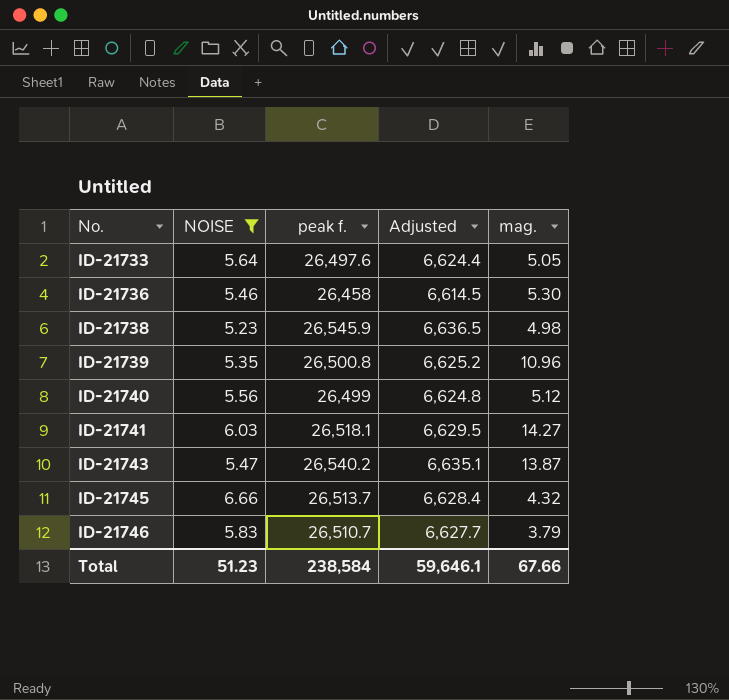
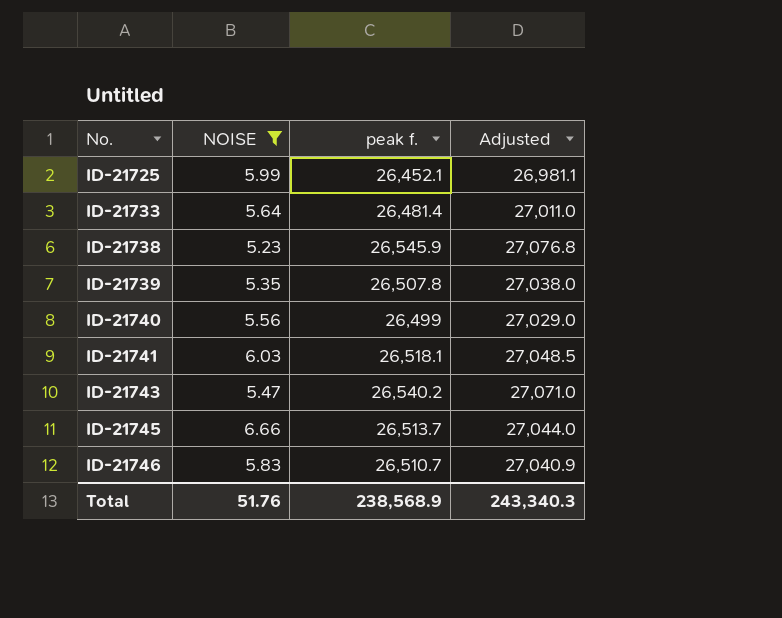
column mag. | position: 5 -> none
column Adjusted | formula: [peak f.] * 0.25 -> [peak f.] * 1.02
row ID-21736: 5.46 | 26,458 | 6,614.5 | 5.30 -> none
row ID-21725: none -> 5.99 | 26,452.1 | 26,981.1
ID-21733 | peak f.: 26,497.6 -> 26,481.4
ID-21739 | peak f.: 26,500.8 -> 26,507.8
Total | NOISE: 51.23 -> 51.76
Total | peak f.: 238,584 -> 238,568.9
Total | Adjusted: 59,646.1 -> 243,340.3

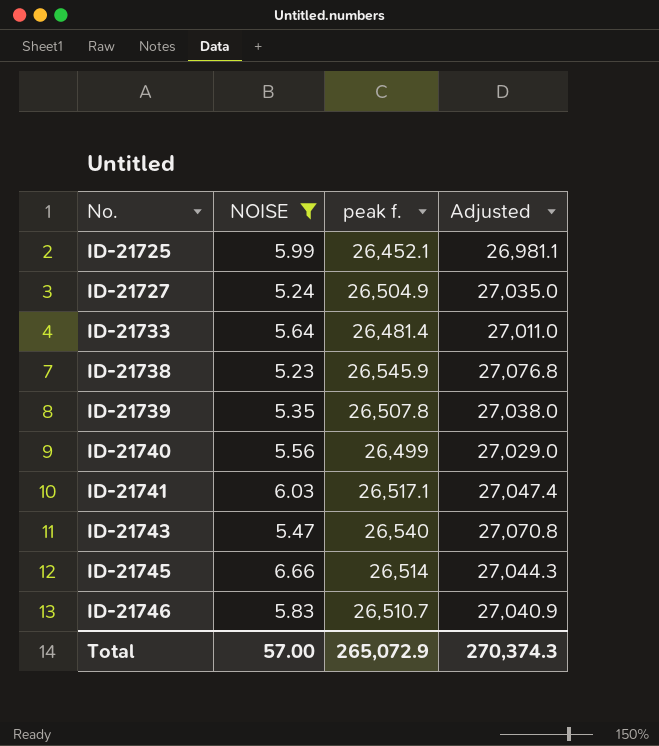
row ID-21727: none -> 5.24 | 26,504.9 | 27,035.0
ID-21741 | peak f.: 26,518.1 -> 26,517.1
ID-21741 | Adjusted: 27,048.5 -> 27,047.4
ID-21743 | peak f.: 26,540.2 -> 26,540
ID-21743 | Adjusted: 27,071.0 -> 27,070.8
ID-21745 | peak f.: 26,513.7 -> 26,514
ID-21745 | Adjusted: 27,044.0 -> 27,044.3
Total | NOISE: 51.76 -> 57.00
Total | peak f.: 238,568.9 -> 265,072.9
Total | Adjusted: 243,340.3 -> 270,374.3

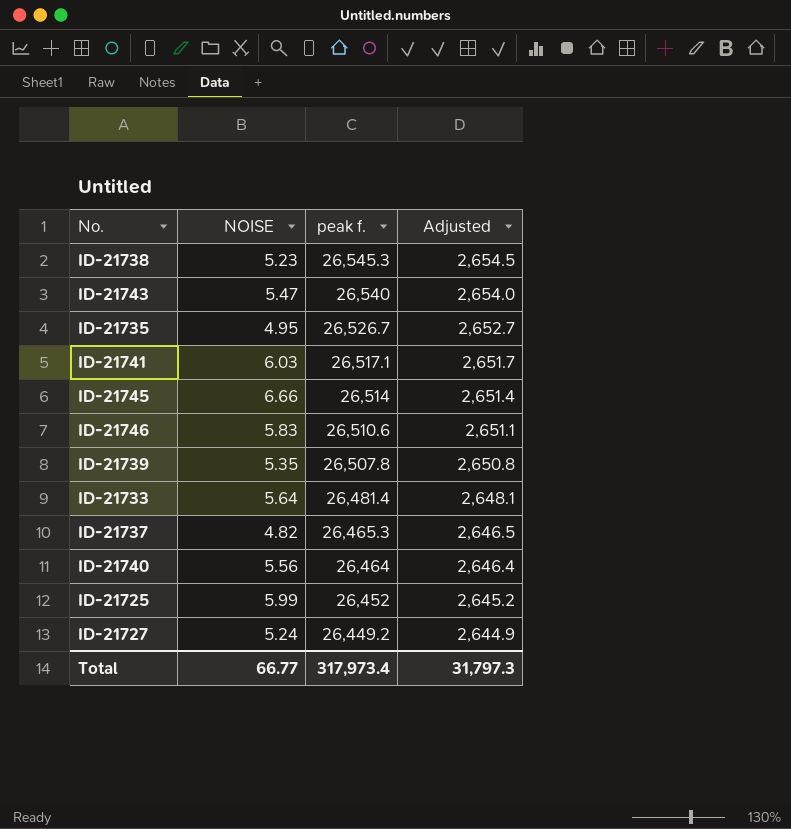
filter: NOISE >= 5.23 -> none
row order: No. ascending -> peak f. descending
column Adjusted | formula: [peak f.] * 1.02 -> [peak f.] * 0.1
ID-21738 | peak f.: 26,545.9 -> 26,545.3
ID-21746 | peak f.: 26,510.7 -> 26,510.6
ID-21740 | peak f.: 26,499 -> 26,464
ID-21725 | peak f.: 26,452.1 -> 26,452
ID-21727 | peak f.: 26,504.9 -> 26,449.2
Total | NOISE: 57.00 -> 66.77
Total | peak f.: 265,072.9 -> 317,973.4
Total | Adjusted: 270,374.3 -> 31,797.3

